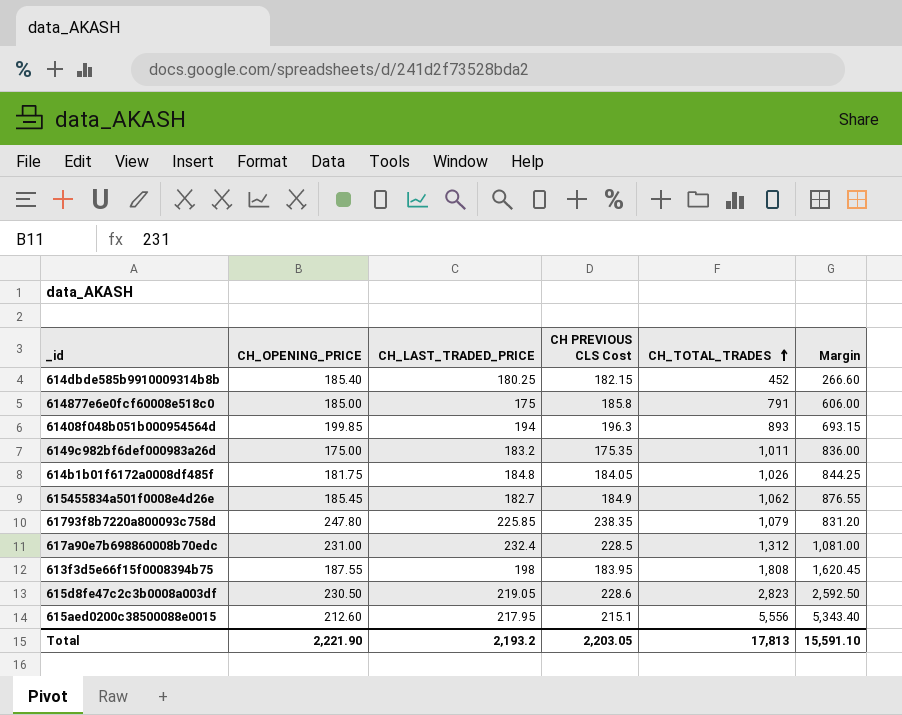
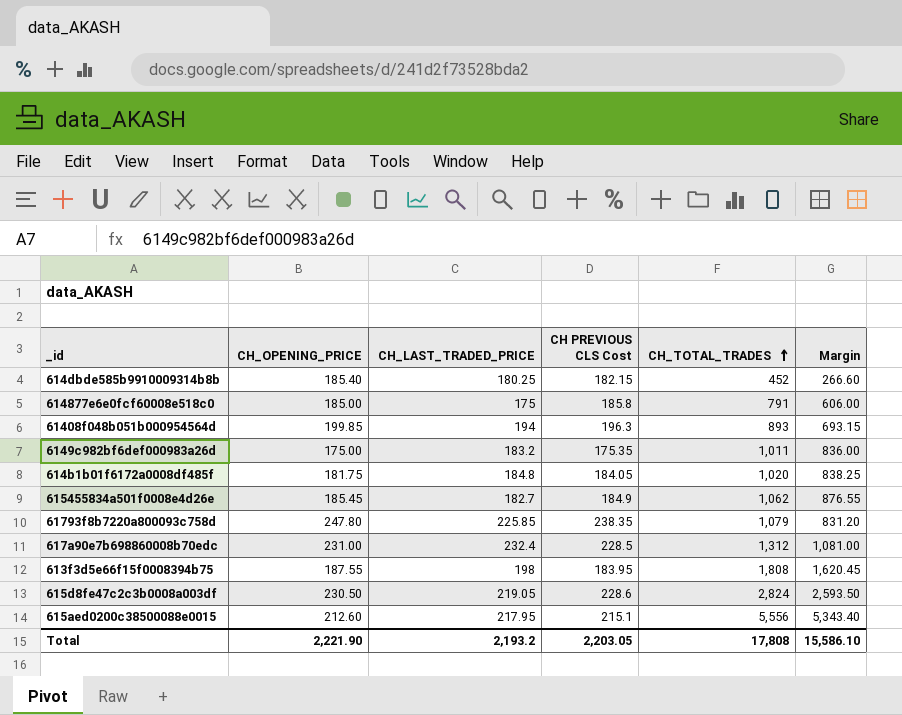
614b1b01f6172a0008df485f | CH_TOTAL_TRADES: 1,026 -> 1,020
614b1b01f6172a0008df485f | Margin: 844.25 -> 838.25
615d8fe47c2c3b0008a003df | CH_TOTAL_TRADES: 2,823 -> 2,824
615d8fe47c2c3b0008a003df | Margin: 2,592.50 -> 2,593.50
Total | CH_TOTAL_TRADES: 17,813 -> 17,808
Total | Margin: 15,591.10 -> 15,586.10

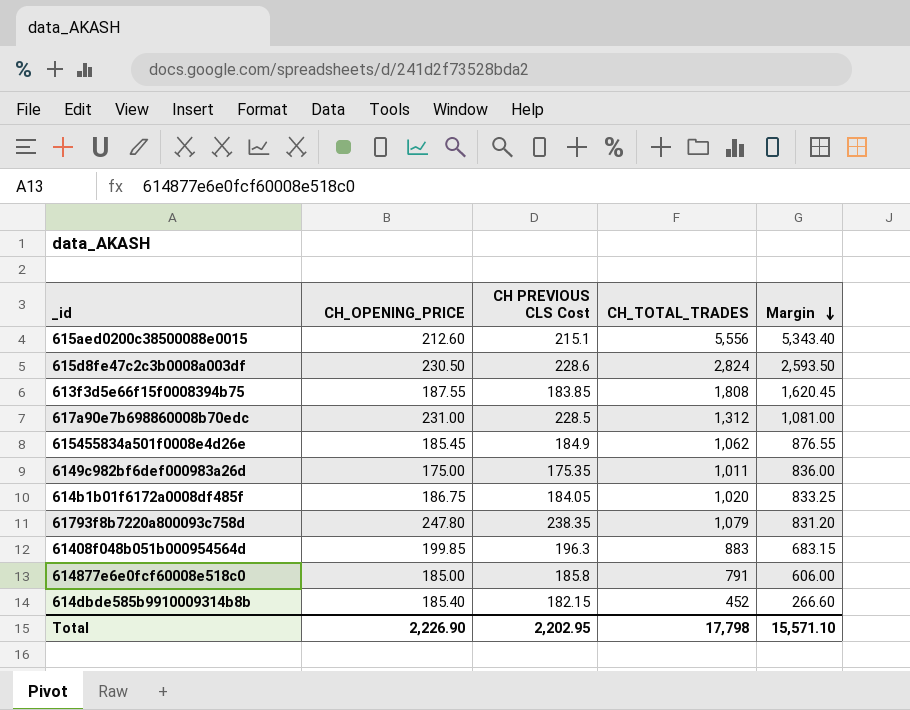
row order: CH_TOTAL_TRADES ascending -> Margin descending
column CH_LAST_TRADED_PRICE | position: 3 -> none
613f3d5e66f15f0008394b75 | CH PREVIOUS CLS Cost: 183.95 -> 183.85
614b1b01f6172a0008df485f | CH_OPENING_PRICE: 181.75 -> 186.75
614b1b01f6172a0008df485f | Margin: 838.25 -> 833.25
61408f048b051b000954564d | CH_TOTAL_TRADES: 893 -> 883
61408f048b051b000954564d | Margin: 693.15 -> 683.15
Total | CH_OPENING_PRICE: 2,221.90 -> 2,226.90
Total | CH PREVIOUS CLS Cost: 2,203.05 -> 2,202.95
Total | CH_TOTAL_TRADES: 17,808 -> 17,798
Total | Margin: 15,586.10 -> 15,571.10

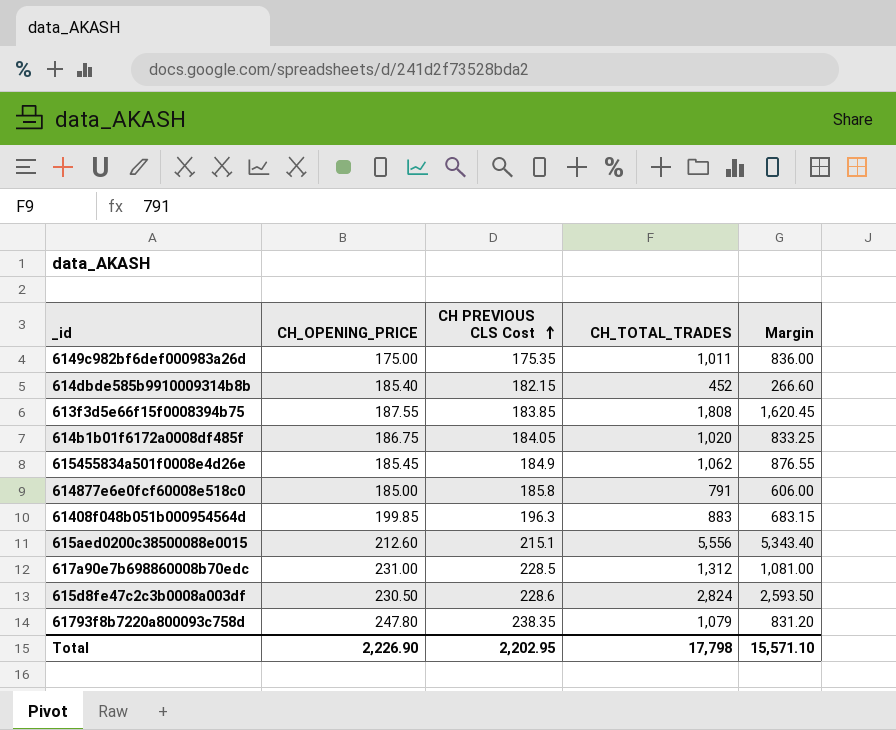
row order: Margin descending -> CH PREVIOUS CLS Cost ascending

